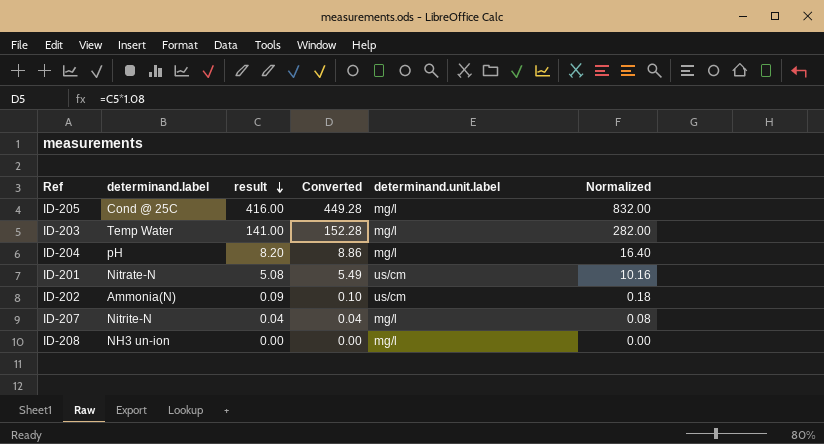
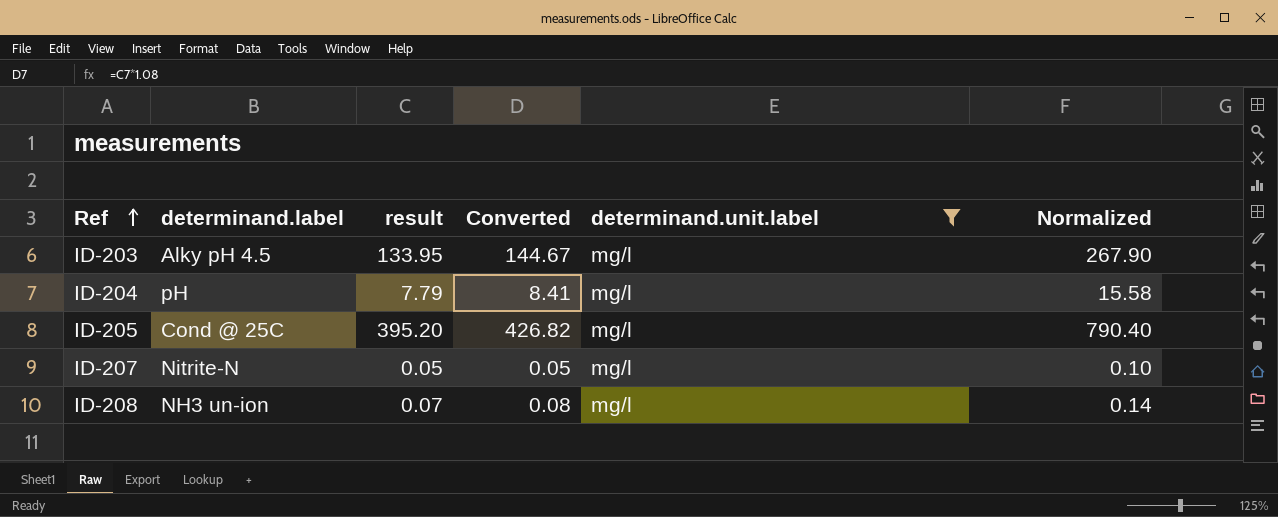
filter: none -> determinand.unit.label = mg/l
row order: result descending -> Ref ascending
ID-203 | determinand.label: Temp Water -> Alky pH 4.5
ID-203 | result: 141.00 -> 133.95
ID-203 | Converted: 152.28 -> 144.67
ID-203 | Normalized: 282.00 -> 267.90
ID-204 | result: 8.20 -> 7.79
ID-204 | Converted: 8.86 -> 8.41
ID-204 | Normalized: 16.40 -> 15.58
ID-205 | result: 416.00 -> 395.20
ID-205 | Converted: 449.28 -> 426.82
ID-205 | Normalized: 832.00 -> 790.40
ID-207 | result: 0.04 -> 0.05
ID-207 | Converted: 0.04 -> 0.05
ID-207 | Normalized: 0.08 -> 0.10
ID-208 | result: 0.00 -> 0.07
ID-208 | Converted: 0.00 -> 0.08
ID-208 | Normalized: 0.00 -> 0.14

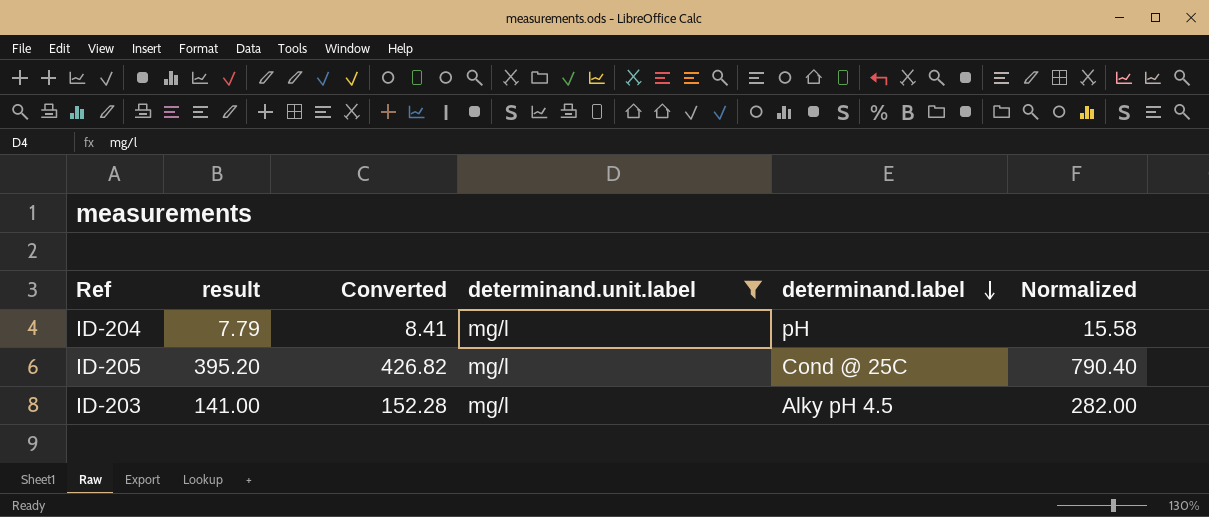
row order: Ref ascending -> determinand.label descending
column determinand.label | position: 2 -> 5
row ID-207: Nitrite-N | 0.05 | 0.05 | mg/l | 0.10 -> none
row ID-208: NH3 un-ion | 0.07 | 0.08 | mg/l | 0.14 -> none
ID-203 | result: 133.95 -> 141.00
ID-203 | Converted: 144.67 -> 152.28
ID-203 | Normalized: 267.90 -> 282.00

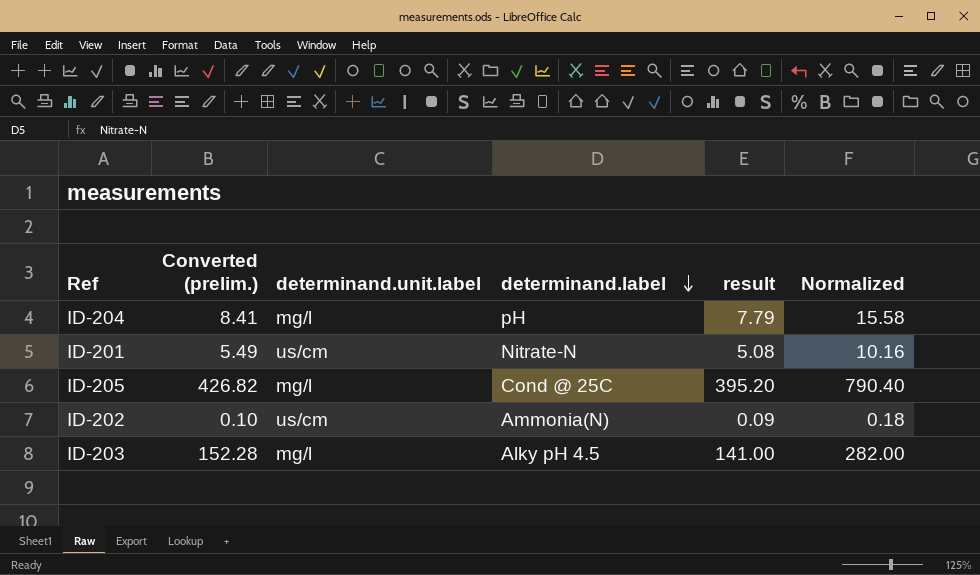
filter: determinand.unit.label = mg/l -> none
column name: Converted -> Converted (prelim.)
column result | position: 2 -> 5

